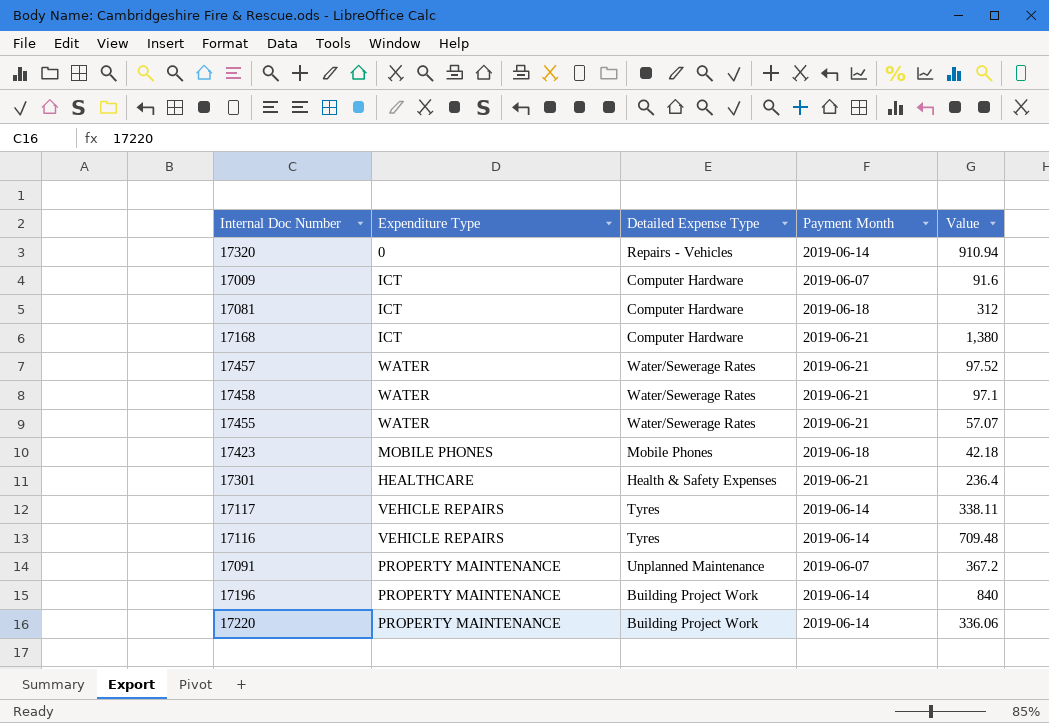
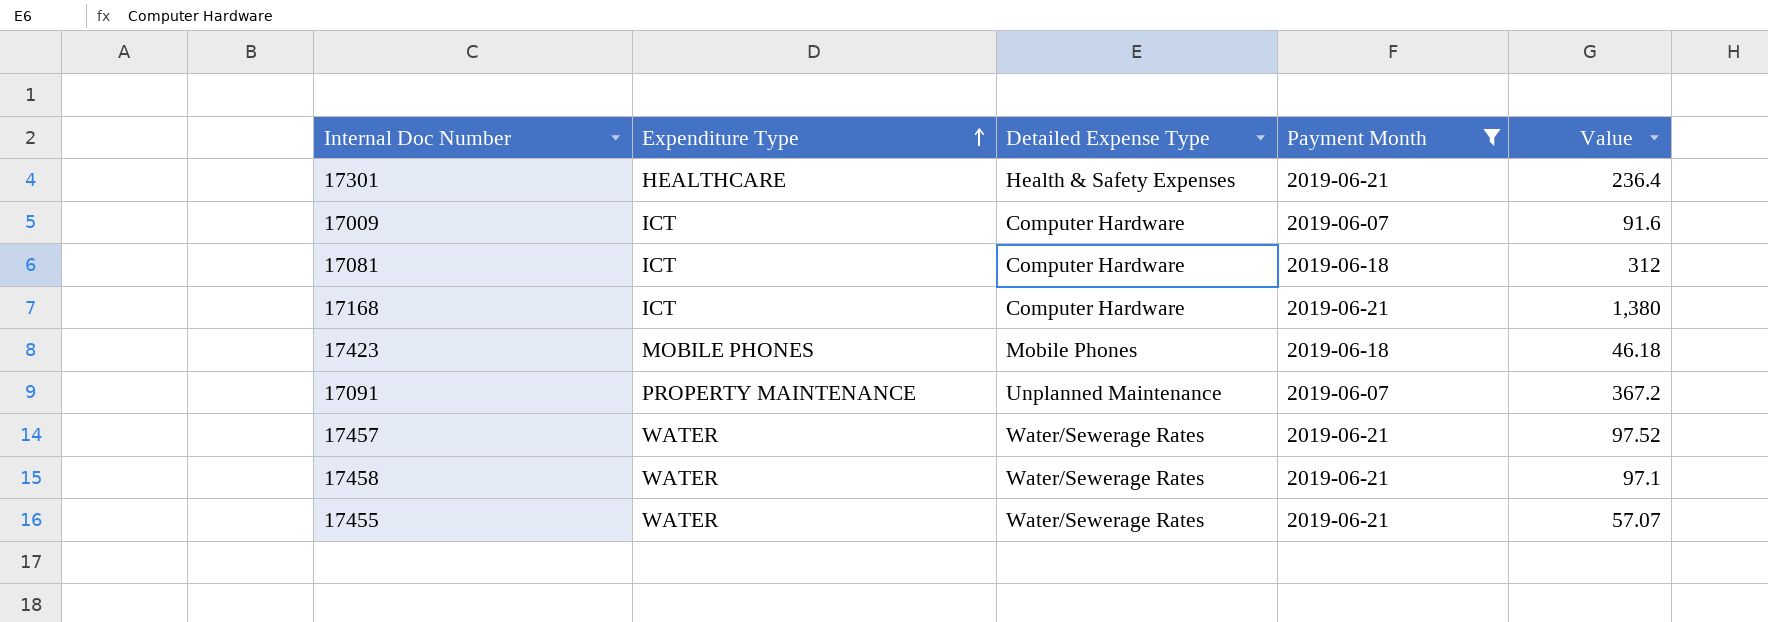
filter: none -> Payment Month != 2019-06-14
row order: none -> Expenditure Type ascending
17423 | Value: 42.18 -> 46.18

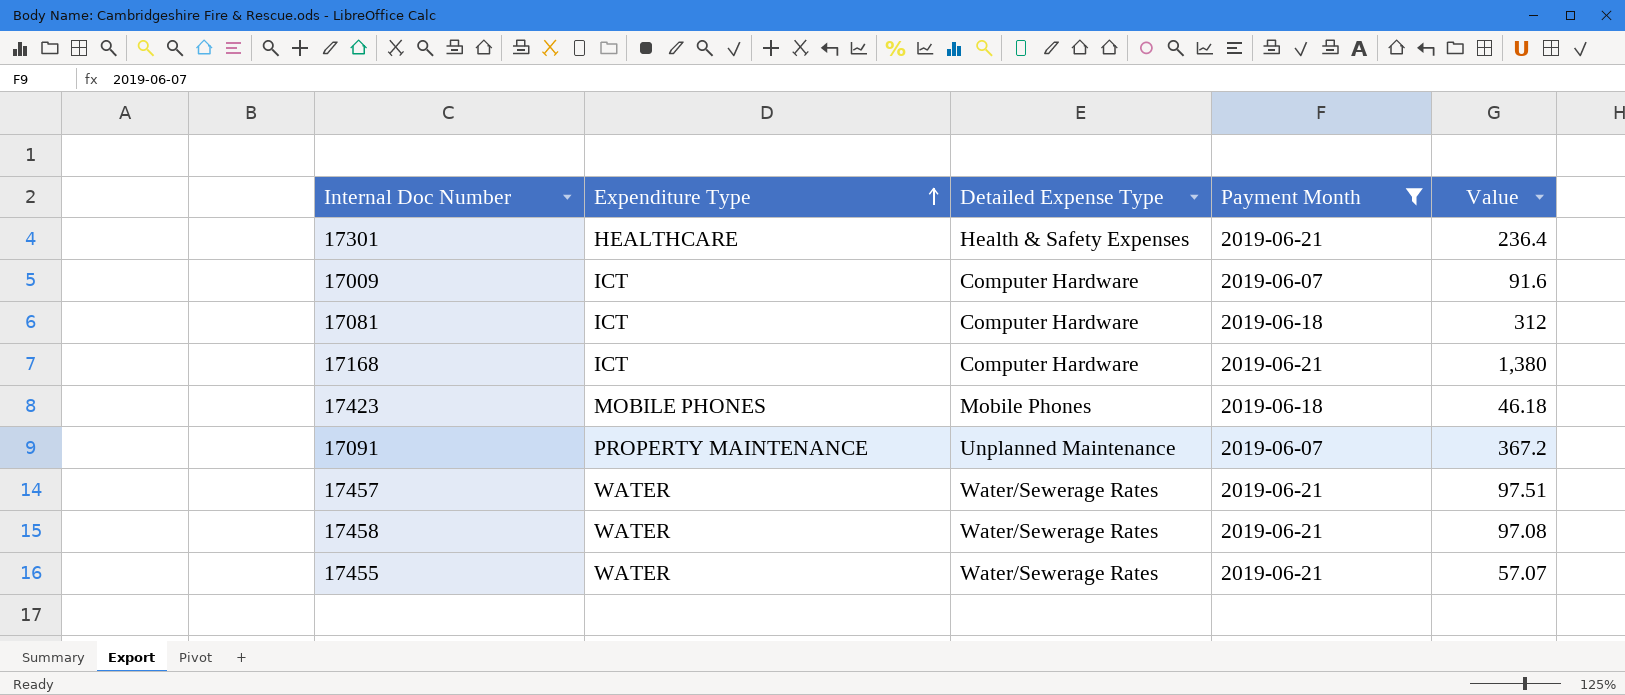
17457 | Value: 97.52 -> 97.51
17458 | Value: 97.1 -> 97.08

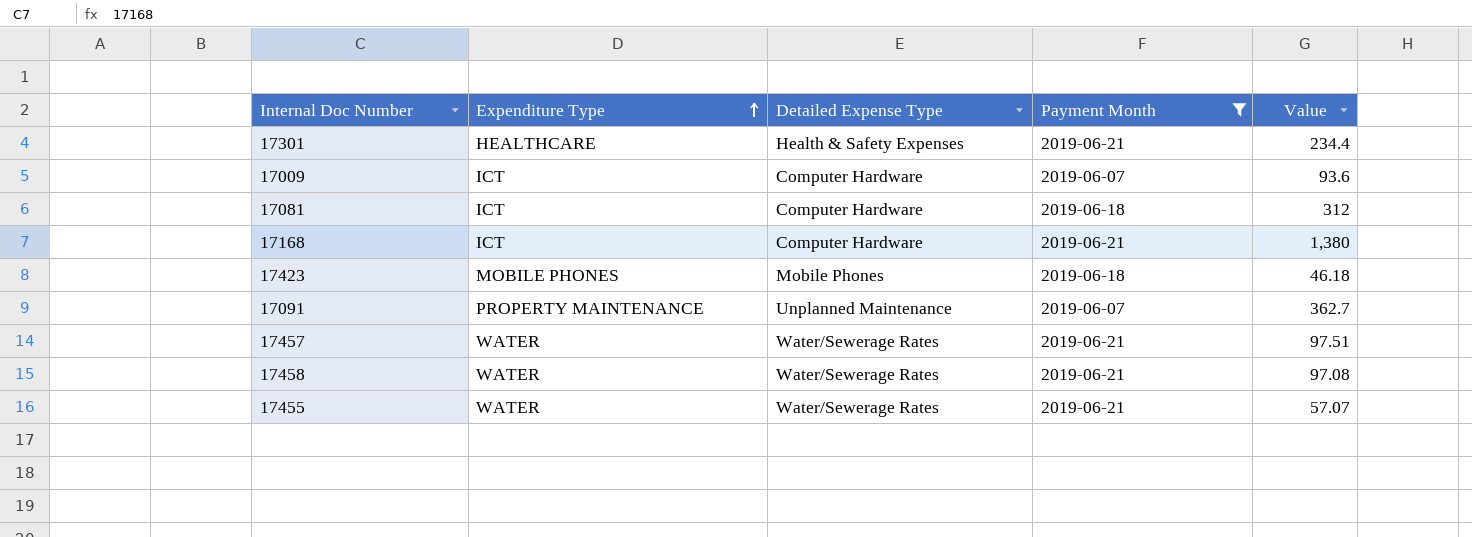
17301 | Value: 236.4 -> 234.4
17009 | Value: 91.6 -> 93.6
17091 | Value: 367.2 -> 362.7

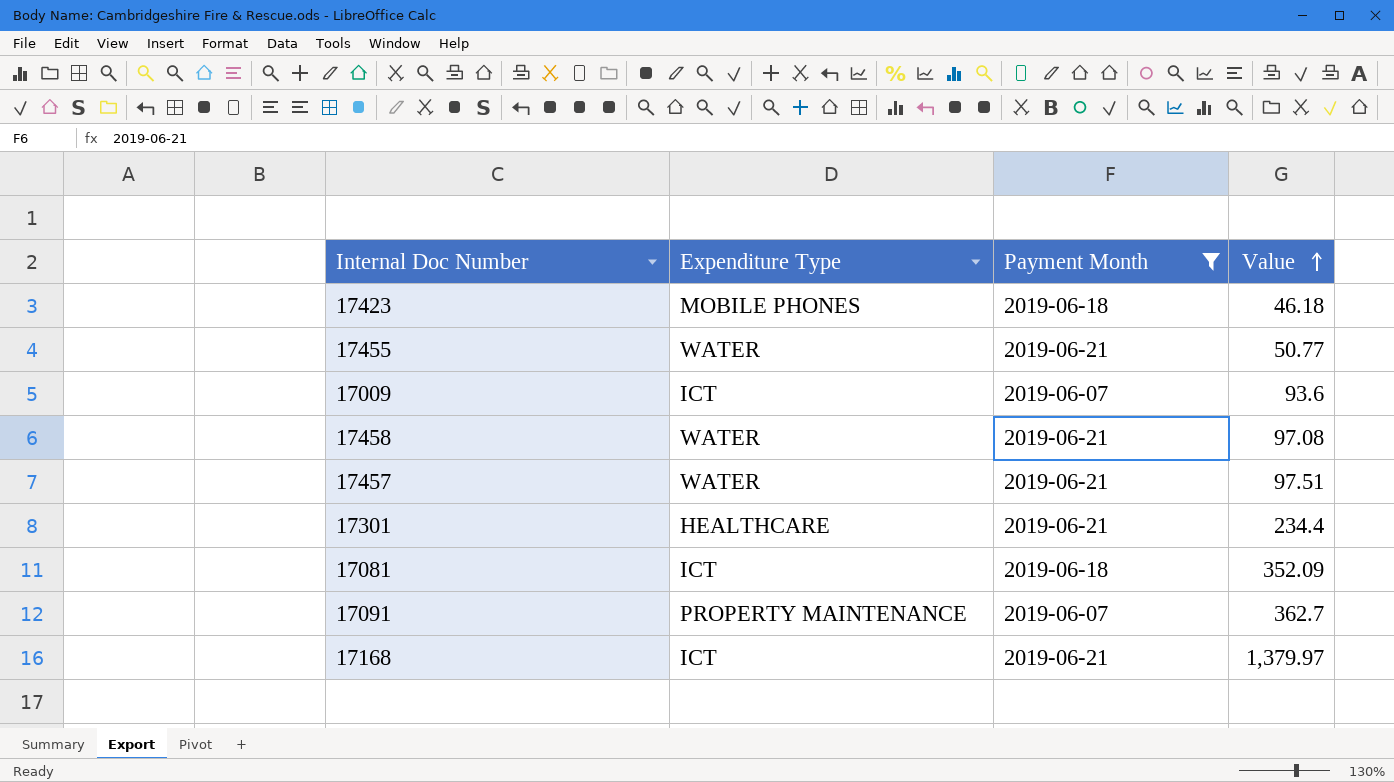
row order: Expenditure Type ascending -> Value ascending
column Detailed Expense Type | position: 3 -> none
17455 | Value: 57.07 -> 50.77
17081 | Value: 312 -> 352.09
17168 | Value: 1,380 -> 1,379.97

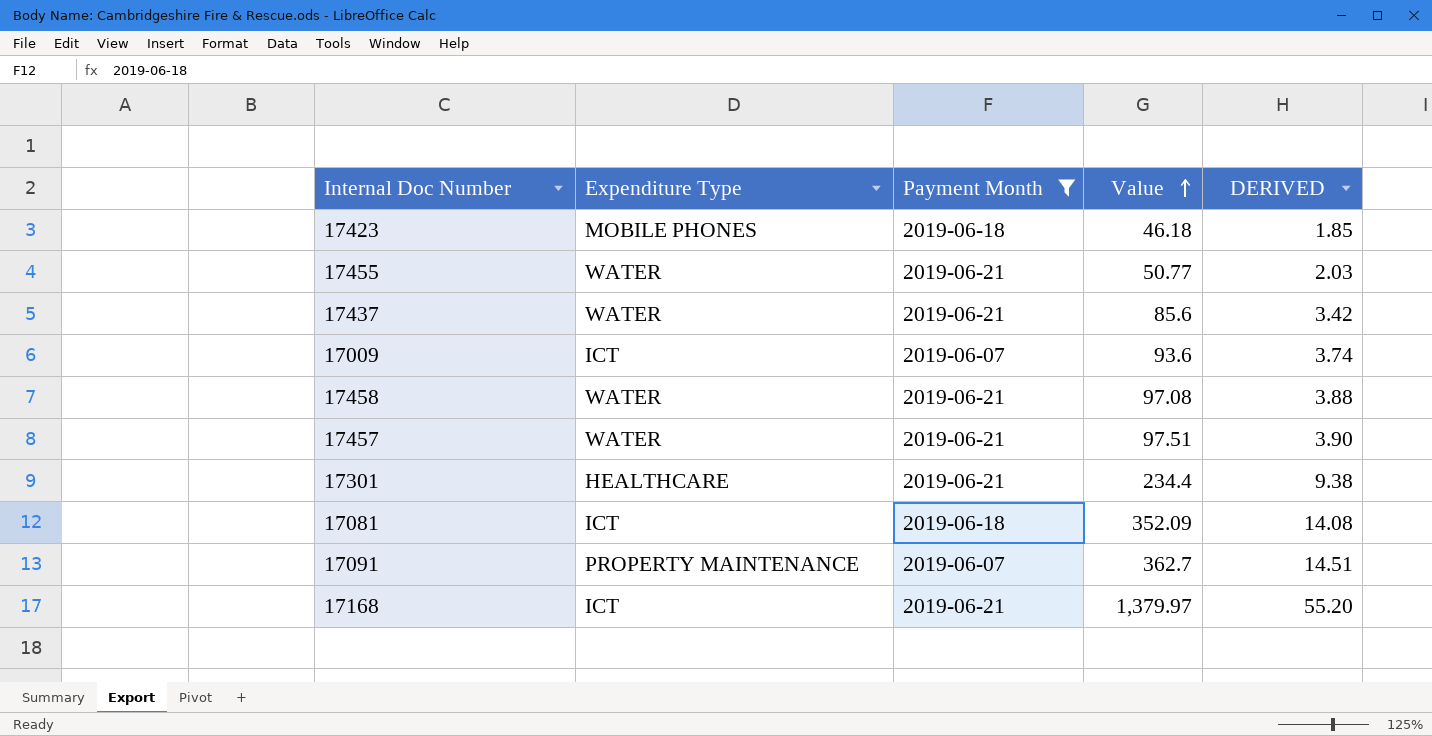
column DERIVED | formula: none -> [Value] * 0.04
row 17437: none -> WATER | 2019-06-21 | 85.6 | 3.42

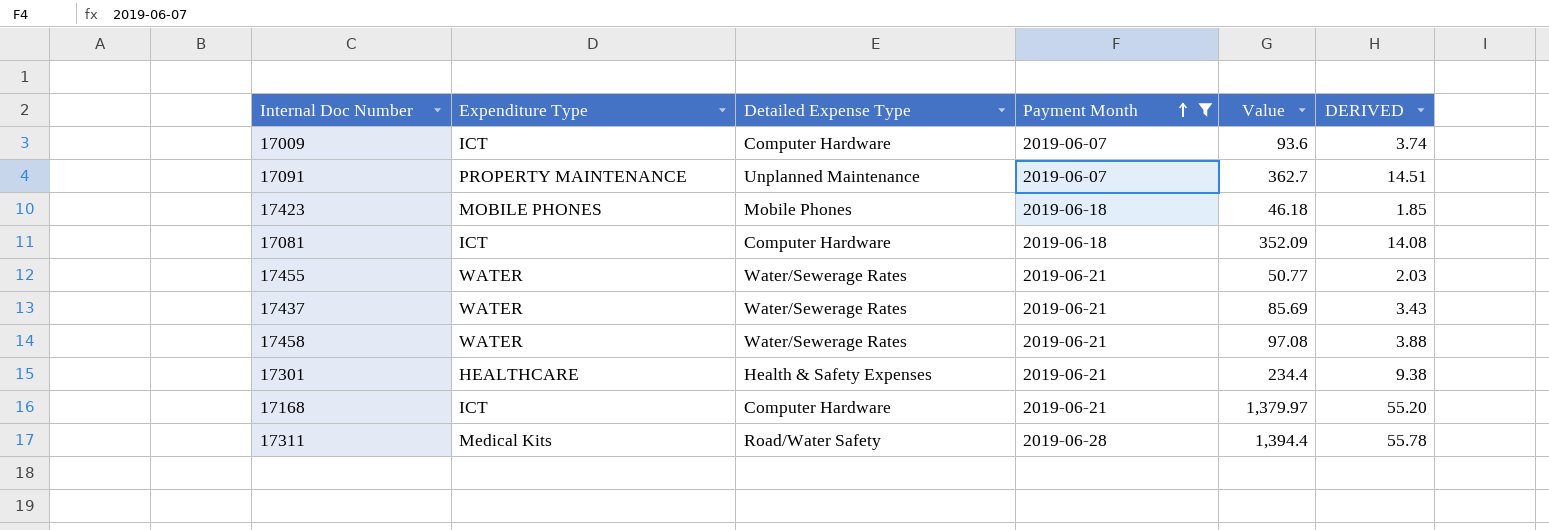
row order: Value ascending -> Payment Month ascending
column Detailed Expense Type | position: none -> 3
row 17457: WATER | 2019-06-21 | 97.51 | 3.90 -> none
17437 | Value: 85.6 -> 85.69
17437 | DERIVED: 3.42 -> 3.43
row 17311: none -> Medical Kits | Road/Water Safety | 2019-06-28 | 1,394.4 | 55.78

